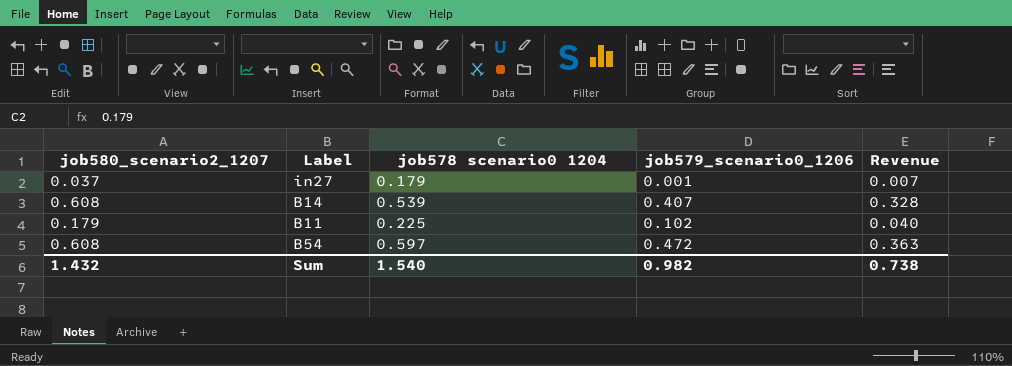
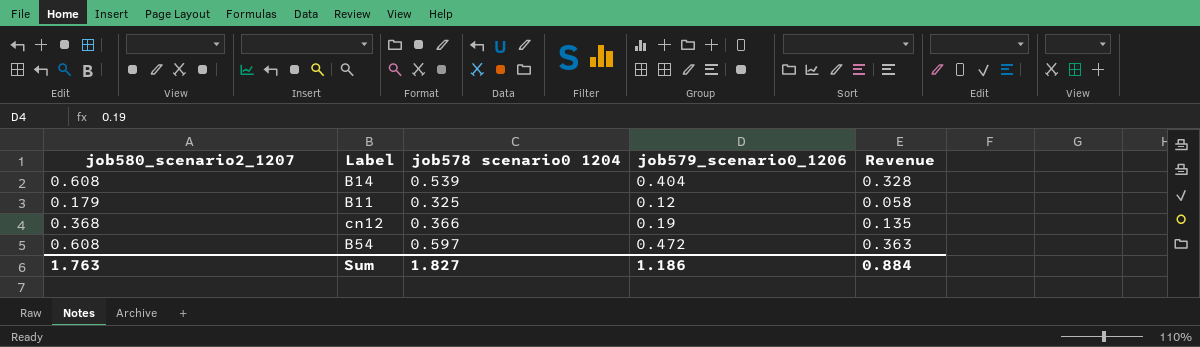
row in27: 0.037 | 0.179 | 0.001 | 0.007 -> none
B14 | job579_scenario0_1206: 0.407 -> 0.404
B11 | job578 scenario0 1204: 0.225 -> 0.325
B11 | job579_scenario0_1206: 0.102 -> 0.12
B11 | Revenue: 0.040 -> 0.058
row cn12: none -> 0.368 | 0.366 | 0.19 | 0.135
Sum | job580_scenario2_1207: 1.432 -> 1.763
Sum | job578 scenario0 1204: 1.540 -> 1.827
Sum | job579_scenario0_1206: 0.982 -> 1.186
Sum | Revenue: 0.738 -> 0.884

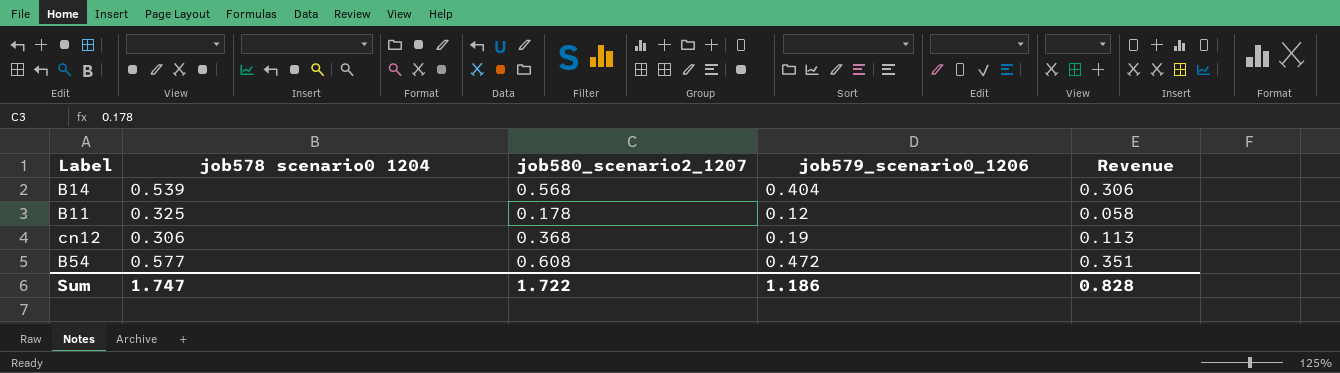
column job580_scenario2_1207 | position: 1 -> 3
B14 | job580_scenario2_1207: 0.608 -> 0.568
B14 | Revenue: 0.328 -> 0.306
B11 | job580_scenario2_1207: 0.179 -> 0.178
cn12 | job578 scenario0 1204: 0.366 -> 0.306
cn12 | Revenue: 0.135 -> 0.113
B54 | job578 scenario0 1204: 0.597 -> 0.577
B54 | Revenue: 0.363 -> 0.351
Sum | job578 scenario0 1204: 1.827 -> 1.747
Sum | job580_scenario2_1207: 1.763 -> 1.722
Sum | Revenue: 0.884 -> 0.828

